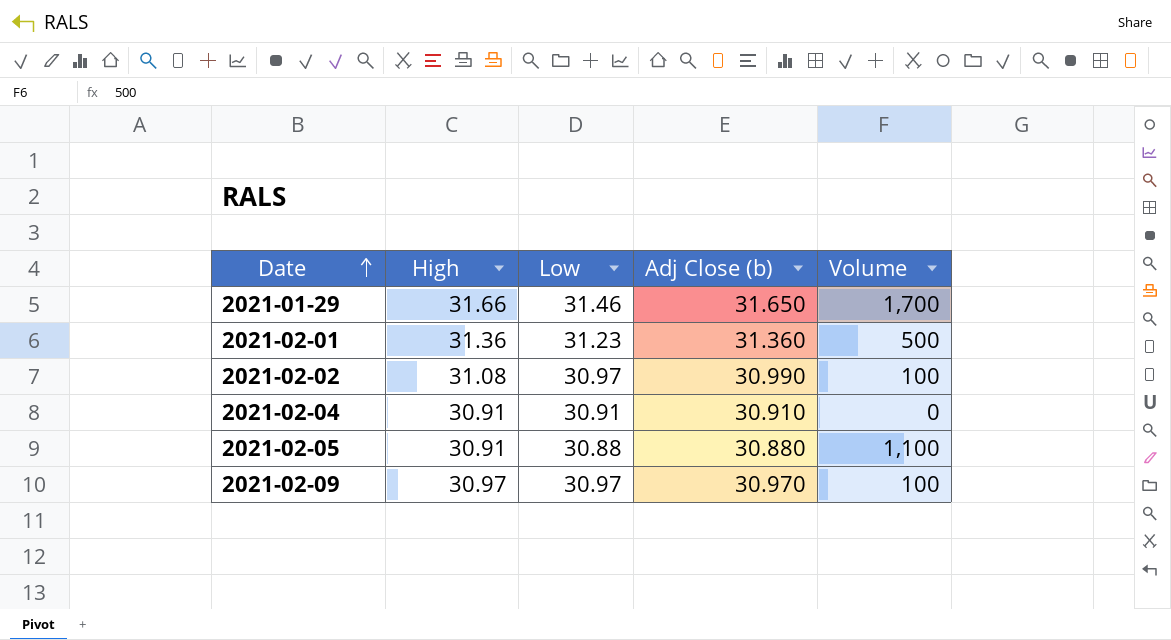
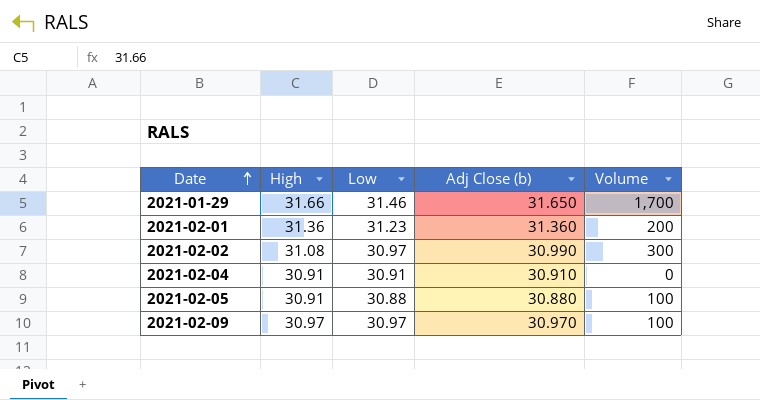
2021-02-01 | Volume: 500 -> 200
2021-02-02 | Volume: 100 -> 300
2021-02-05 | Volume: 1,100 -> 100

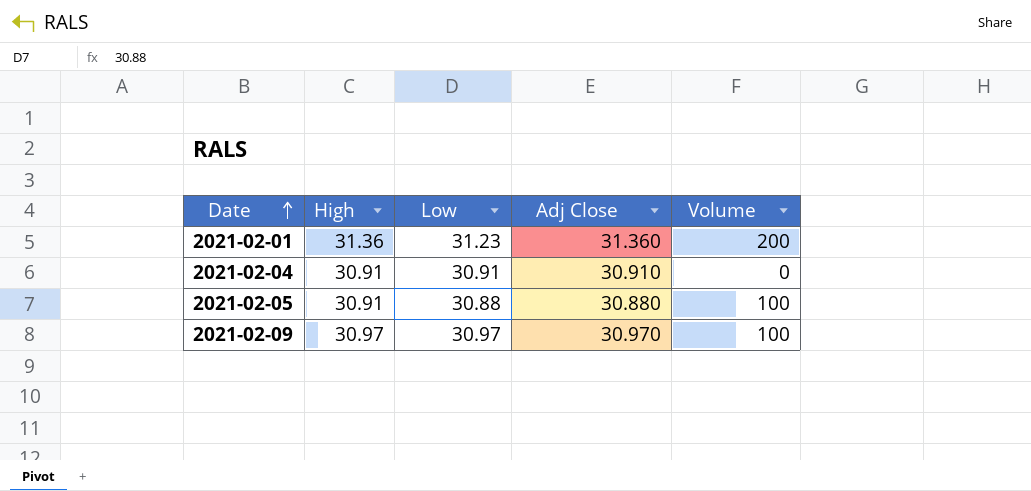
column name: Adj Close (b) -> Adj Close
row 2021-01-29: 31.66 | 31.46 | 31.650 | 1,700 -> none
row 2021-02-02: 31.08 | 30.97 | 30.990 | 300 -> none

